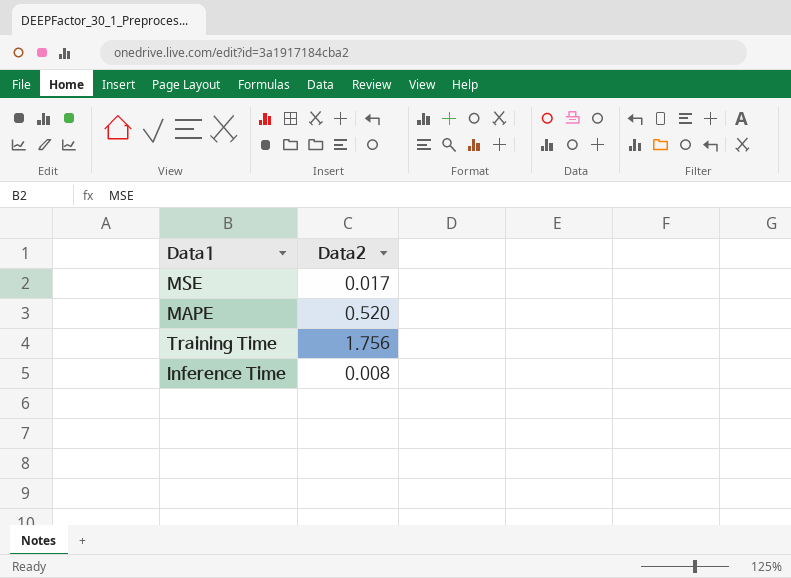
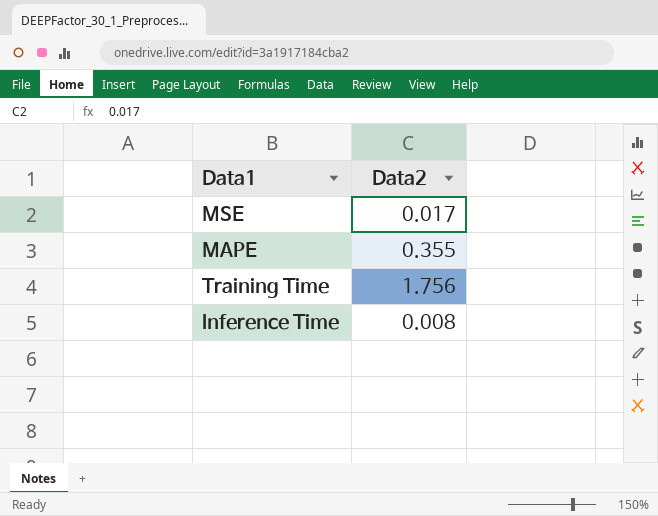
MAPE | Data2: 0.520 -> 0.355

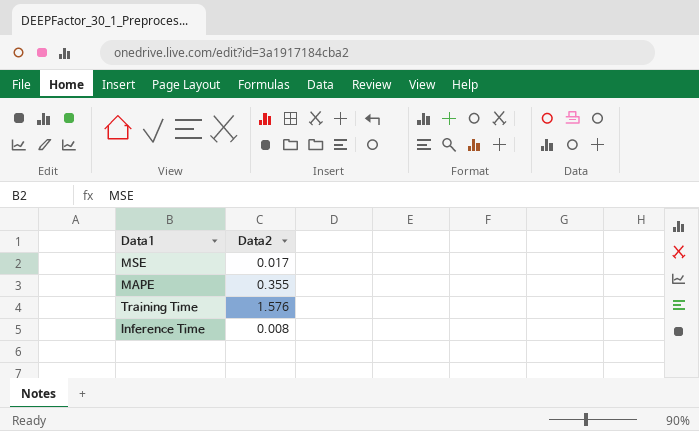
Training Time | Data2: 1.756 -> 1.576

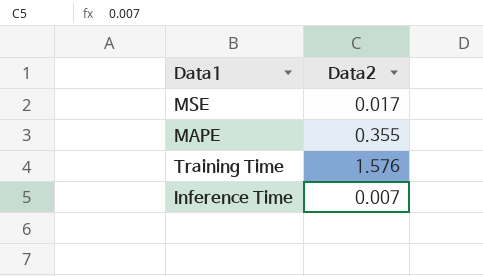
Inference Time | Data2: 0.008 -> 0.007

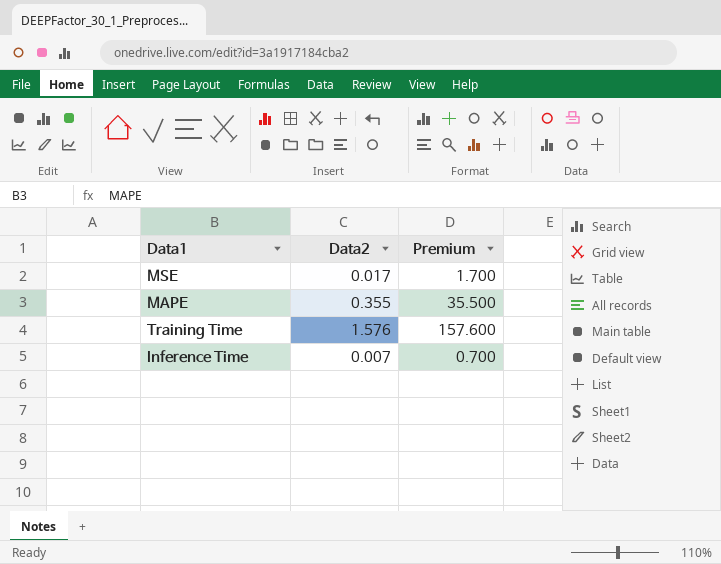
column Premium | formula: none -> [Data2] * 100

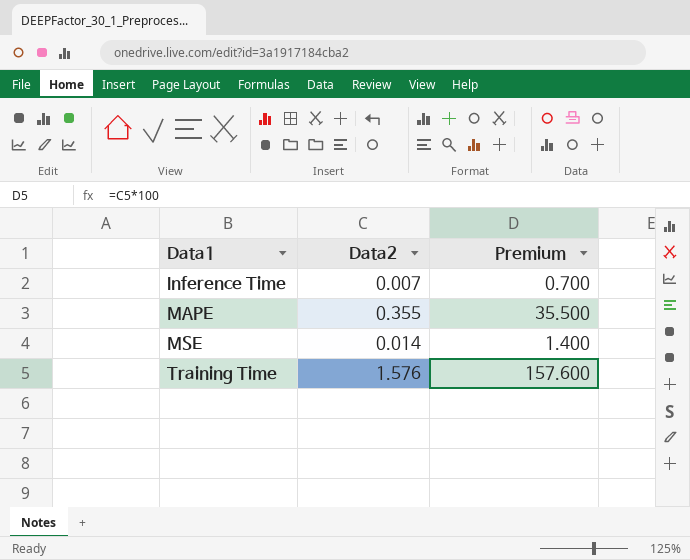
row order: none -> Data1 ascending
MSE | Data2: 0.017 -> 0.014
MSE | Premium: 1.700 -> 1.400

